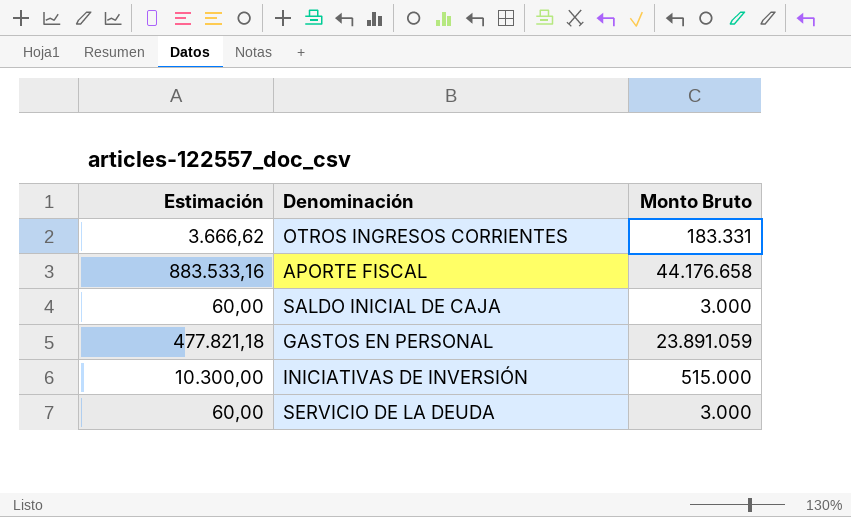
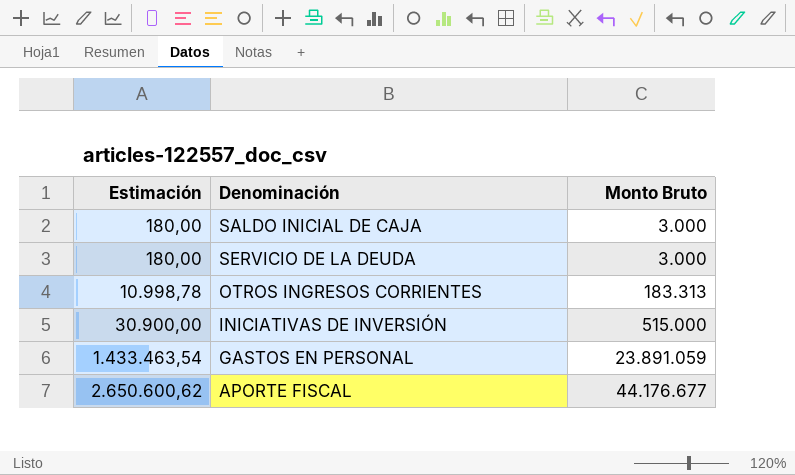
row order: none -> Estimación ascending
column Estimación | formula: [Monto Bruto] * 0,02 -> [Monto Bruto] * 0,06
OTROS INGRESOS CORRIENTES | Monto Bruto: 183.331 -> 183.313
APORTE FISCAL | Monto Bruto: 44.176.658 -> 44.176.677

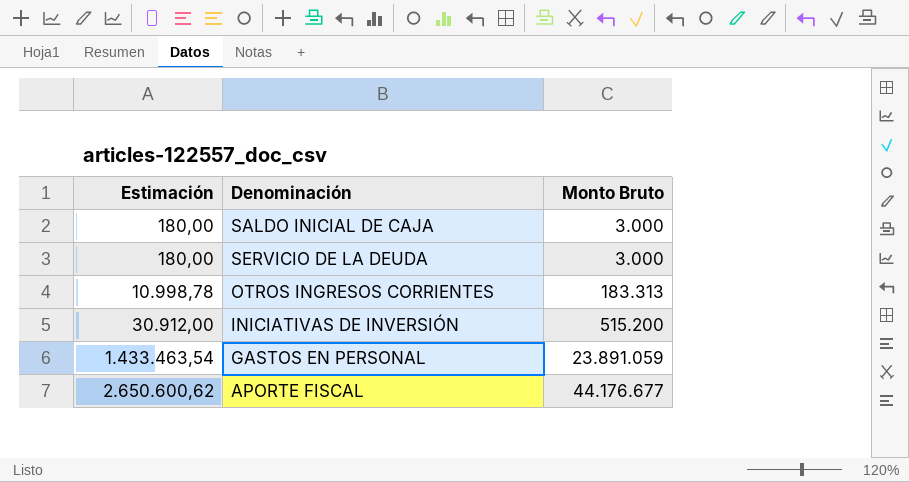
INICIATIVAS DE INVERSIÓN | Estimación: 30.900,00 -> 30.912,00
INICIATIVAS DE INVERSIÓN | Monto Bruto: 515.000 -> 515.200

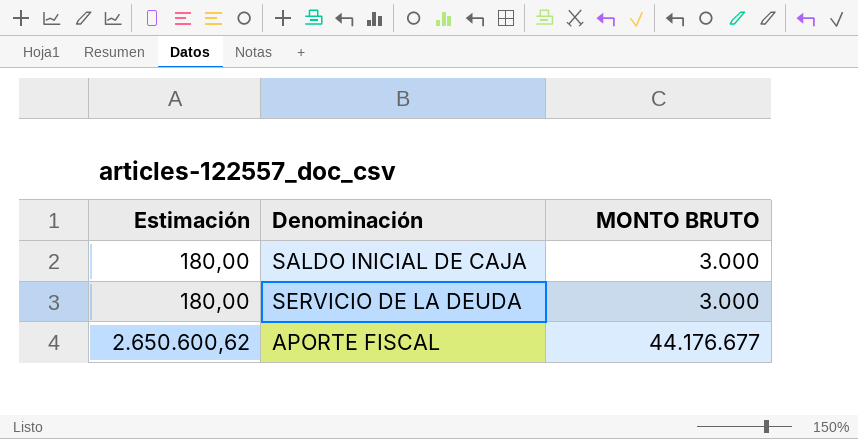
column name: Monto Bruto -> MONTO BRUTO
row OTROS INGRESOS CORRIENTES: 10.998,78 | 183.313 -> none
row INICIATIVAS DE INVERSIÓN: 30.912,00 | 515.200 -> none
row GASTOS EN PERSONAL: 1.433.463,54 | 23.891.059 -> none

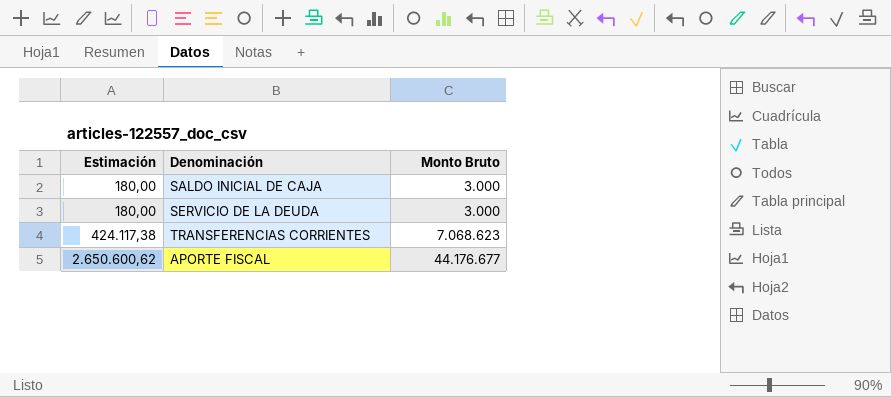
column name: MONTO BRUTO -> Monto Bruto
row TRANSFERENCIAS CORRIENTES: none -> 424.117,38 | 7.068.623

